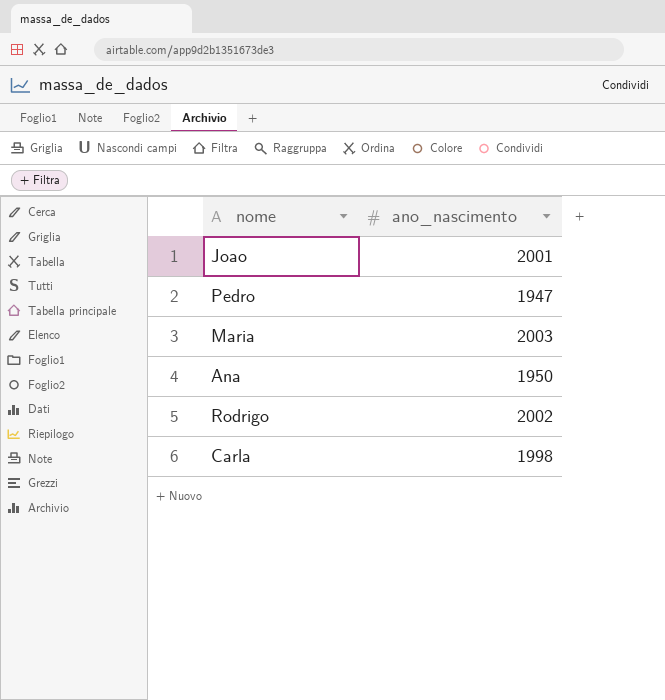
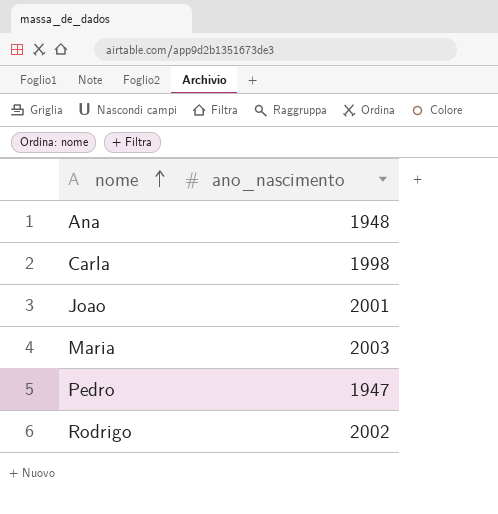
row order: none -> nome ascending
Ana | ano_nascimento: 1950 -> 1948

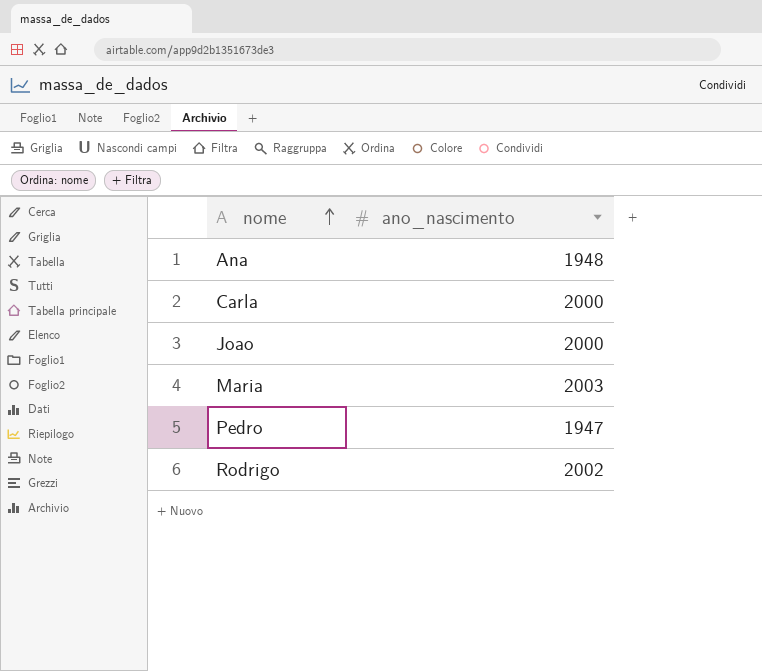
Carla | ano_nascimento: 1998 -> 2000
Joao | ano_nascimento: 2001 -> 2000

